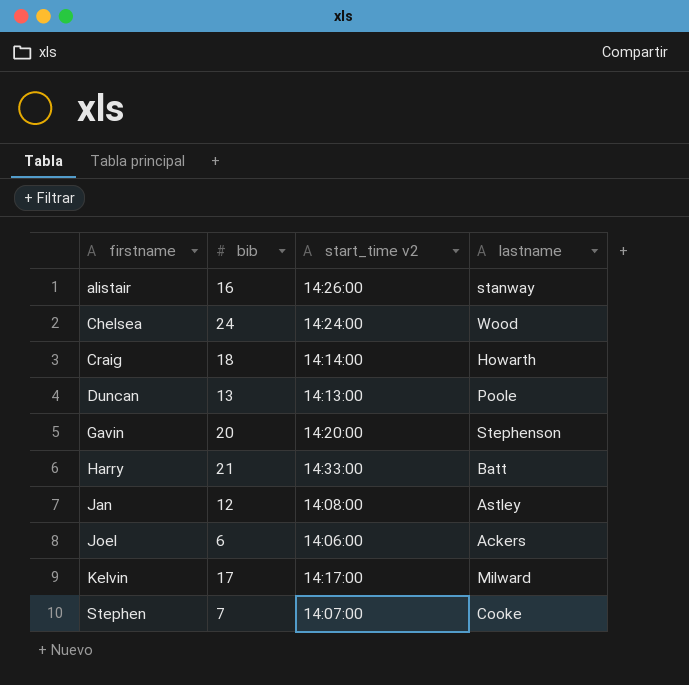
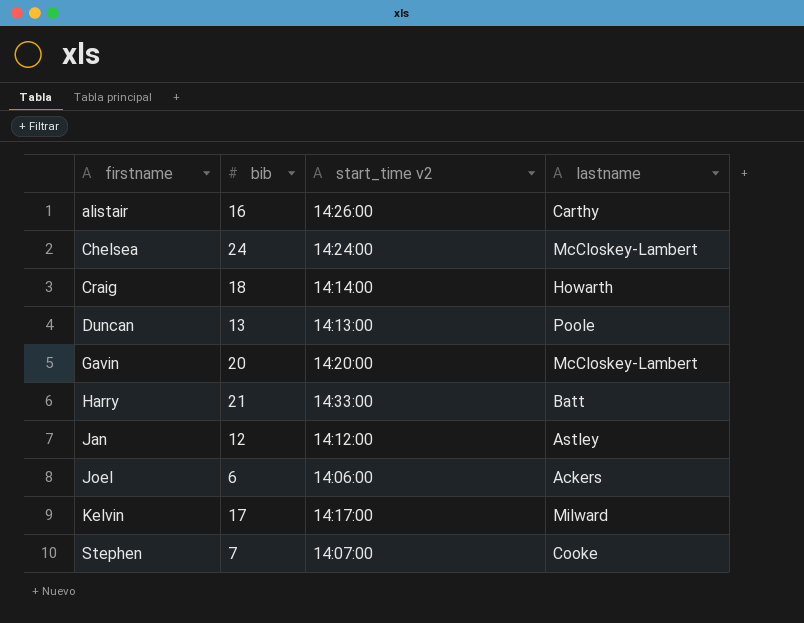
alistair | lastname: stanway -> Carthy
Chelsea | lastname: Wood -> McCloskey-Lambert
Gavin | lastname: Stephenson -> McCloskey-Lambert
Jan | start_time v2: 14:08:00 -> 14:12:00

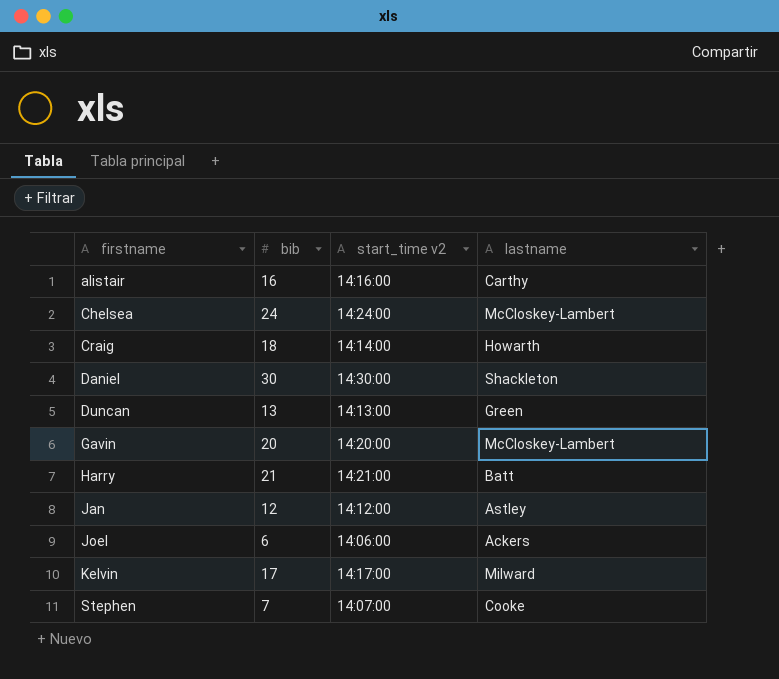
alistair | start_time v2: 14:26:00 -> 14:16:00
row Daniel: none -> 30 | 14:30:00 | Shackleton
Duncan | lastname: Poole -> Green
Harry | start_time v2: 14:33:00 -> 14:21:00

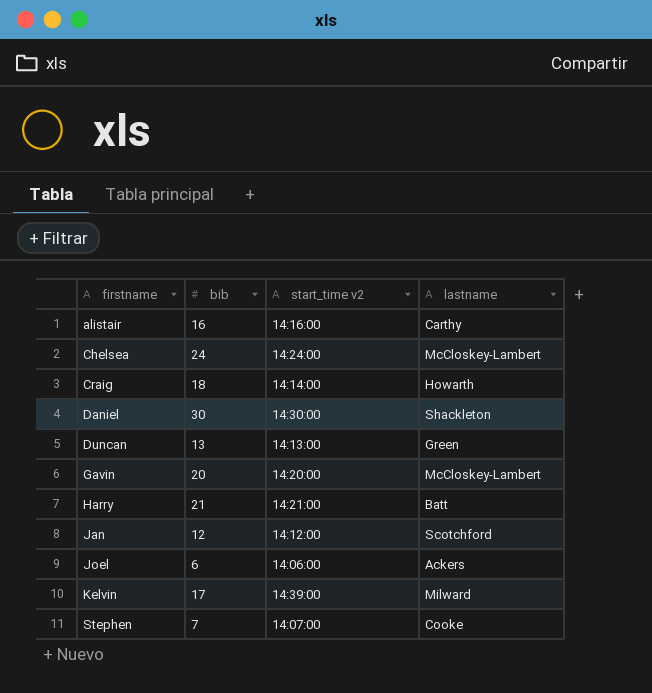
Jan | lastname: Astley -> Scotchford
Kelvin | start_time v2: 14:17:00 -> 14:39:00

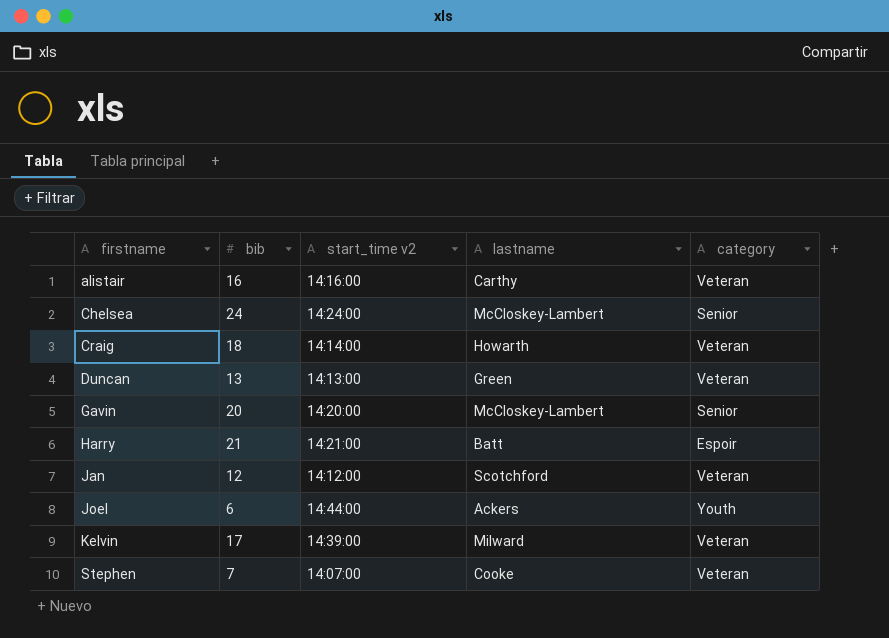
column category | position: none -> 5
row Daniel: 30 | 14:30:00 | Shackleton -> none
Joel | start_time v2: 14:06:00 -> 14:44:00

